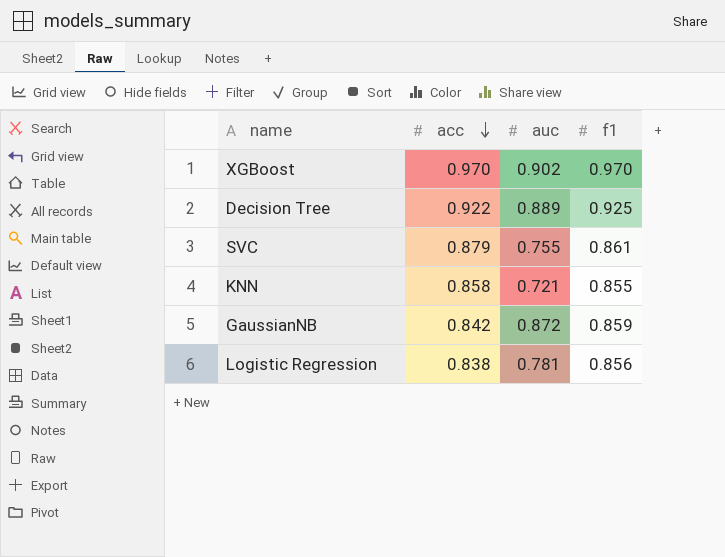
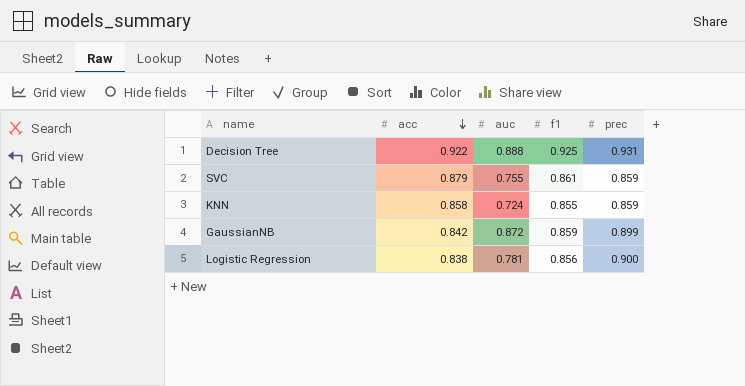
column prec | position: none -> 5
row XGBoost: 0.970 | 0.902 | 0.970 -> none
Decision Tree | auc: 0.889 -> 0.888
KNN | auc: 0.721 -> 0.724

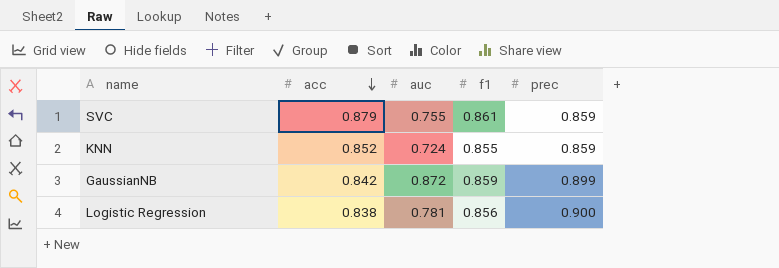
row Decision Tree: 0.922 | 0.888 | 0.925 | 0.931 -> none
KNN | acc: 0.858 -> 0.852

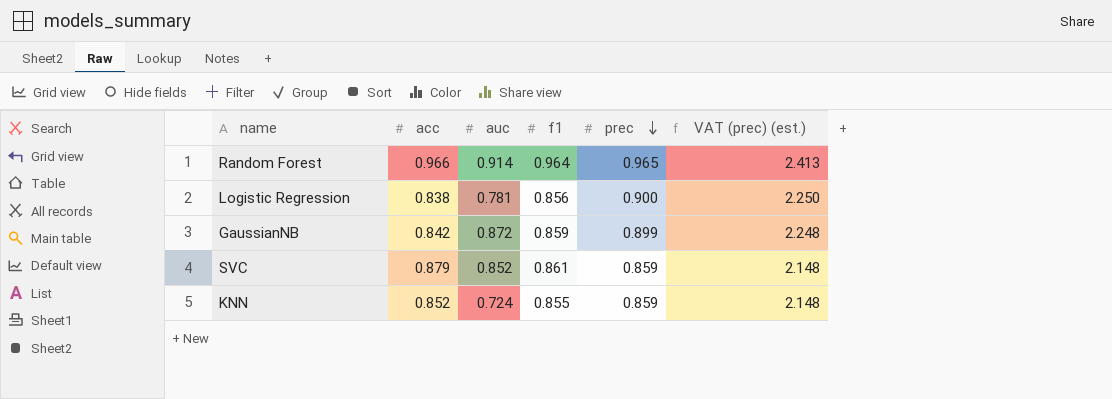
row order: acc descending -> prec descending
column VAT (prec) (est.) | formula: none -> [prec] * 2.5
row Random Forest: none -> 0.966 | 0.914 | 0.964 | 0.965 | 2.413
SVC | auc: 0.755 -> 0.852

